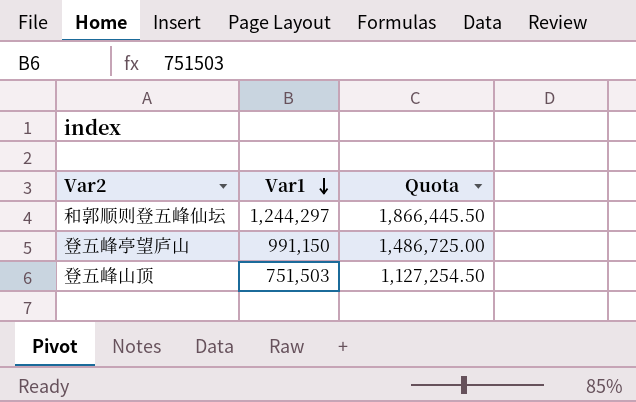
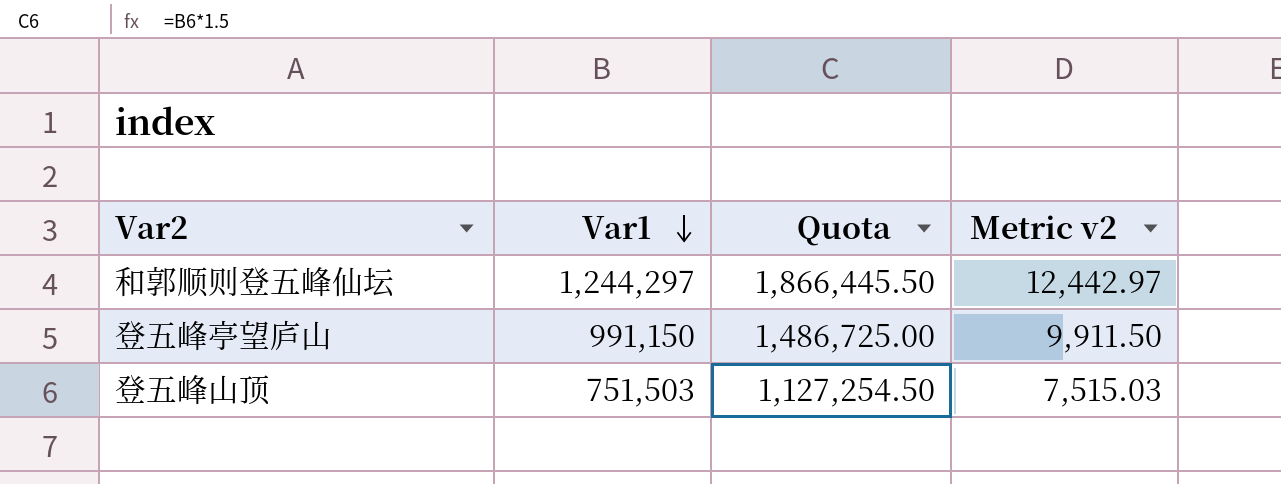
column Metric v2 | formula: none -> [Var1] * 0.01

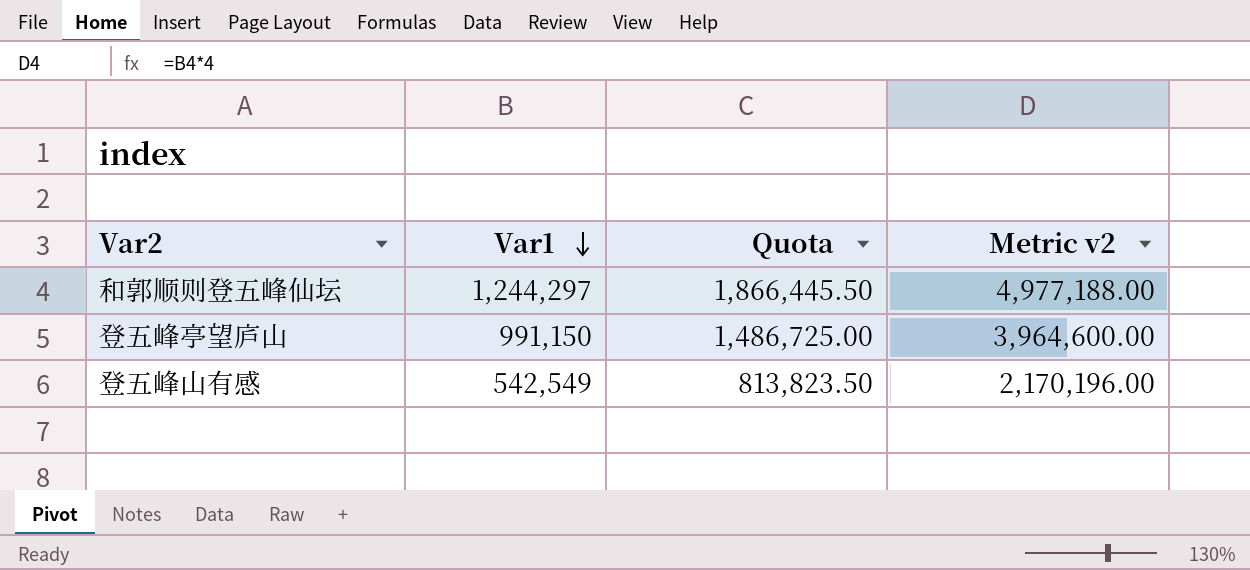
column Metric v2 | formula: [Var1] * 0.01 -> [Var1] * 4
row 登五峰山顶: 751,503 | 1,127,254.50 | 7,515.03 -> none
row 登五峰山有感: none -> 542,549 | 813,823.50 | 2,170,196.00

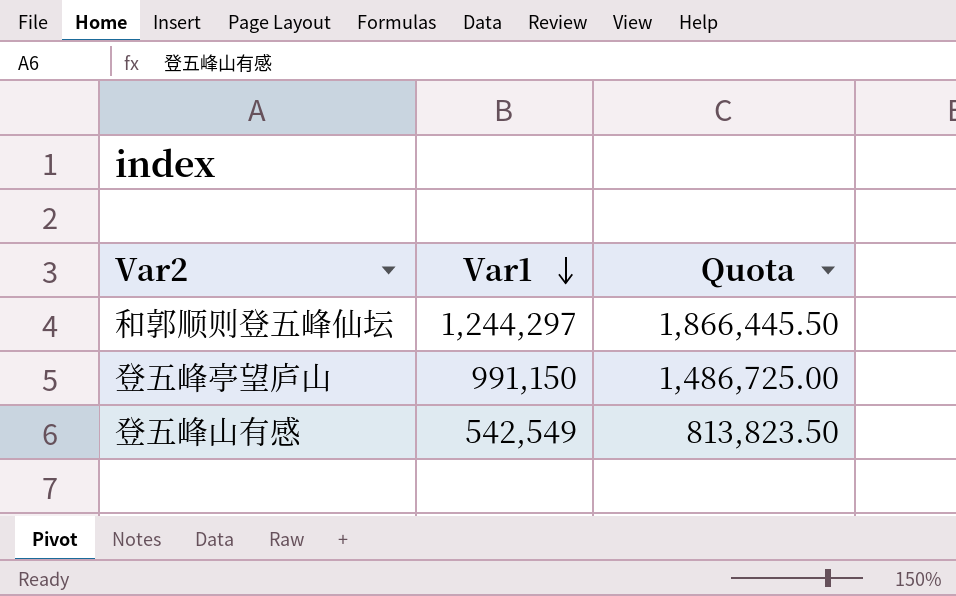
column Metric v2 | formula: [Var1] * 4 -> none

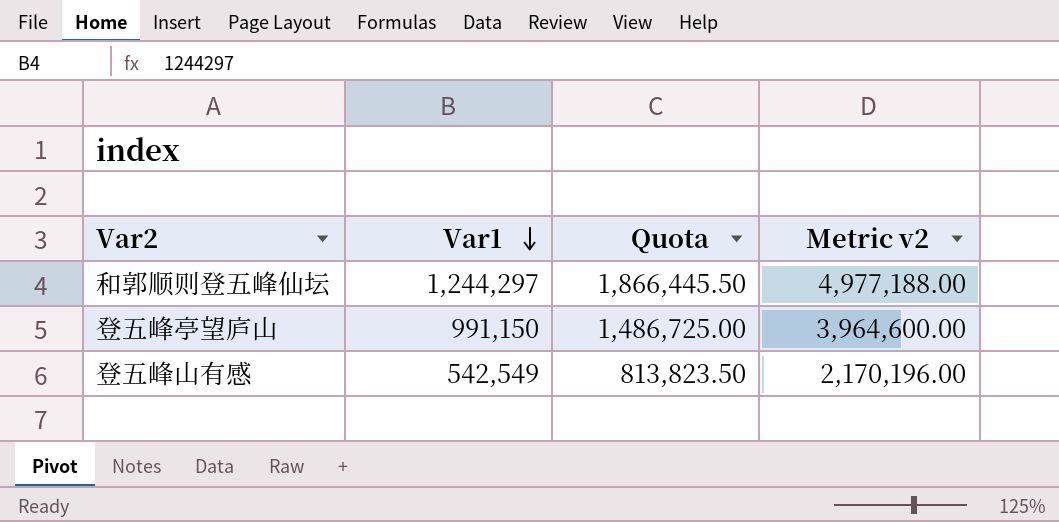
column Metric v2 | formula: none -> [Var1] * 4

